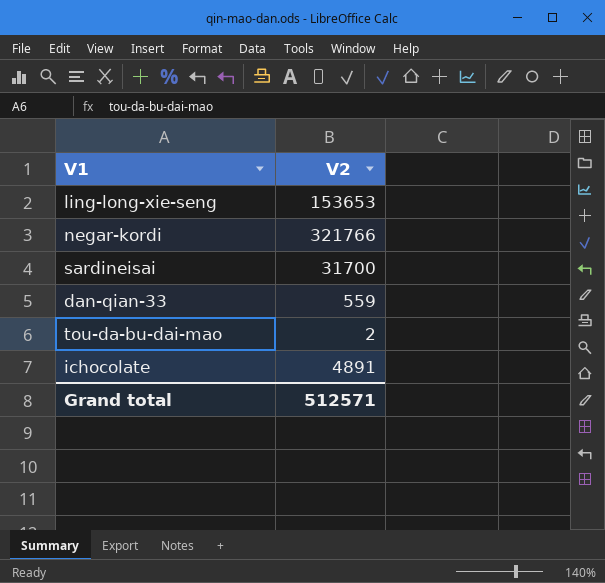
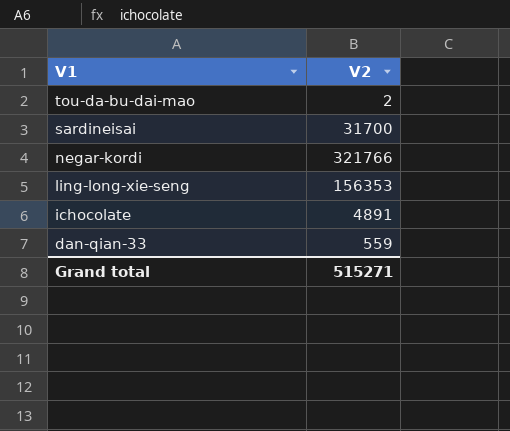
row order: none -> V1 descending
ling-long-xie-seng | V2: 153653 -> 156353
Grand total | V2: 512571 -> 515271

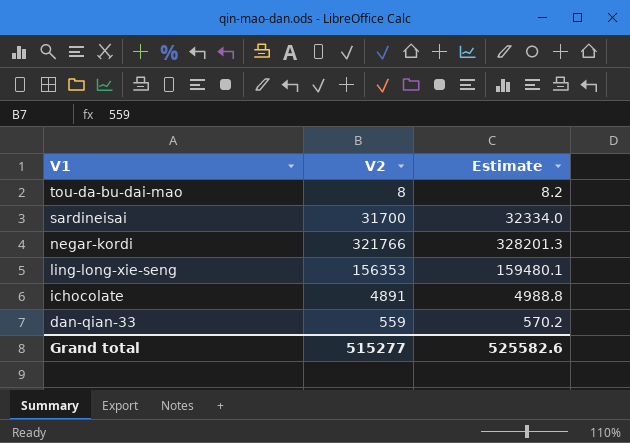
column Estimate | formula: none -> [V2] * 1.02
tou-da-bu-dai-mao | V2: 2 -> 8
Grand total | V2: 515271 -> 515277

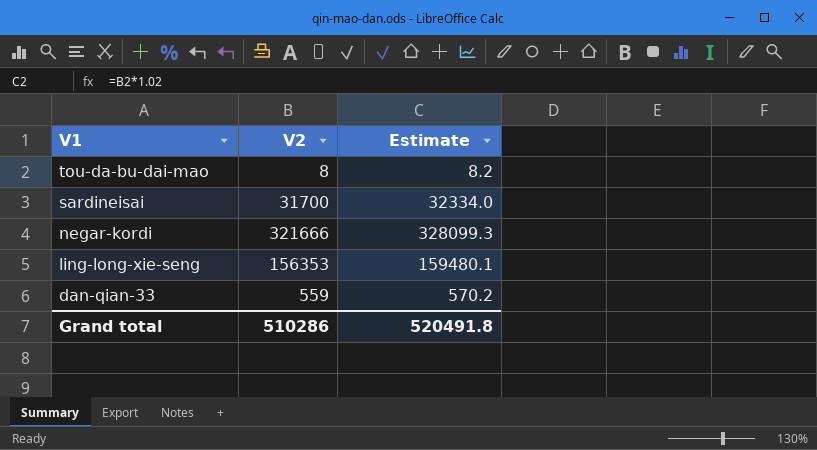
row ichocolate: 4891 | 4988.8 -> none
negar-kordi | V2: 321766 -> 321666
negar-kordi | Estimate: 328201.3 -> 328099.3
Grand total | V2: 515277 -> 510286
Grand total | Estimate: 525582.6 -> 520491.8

